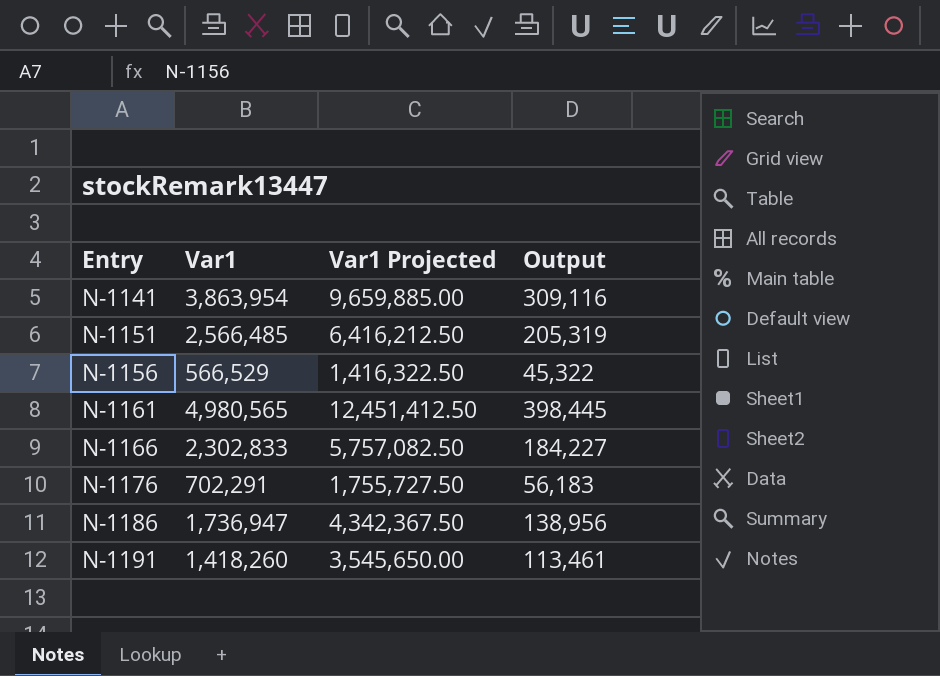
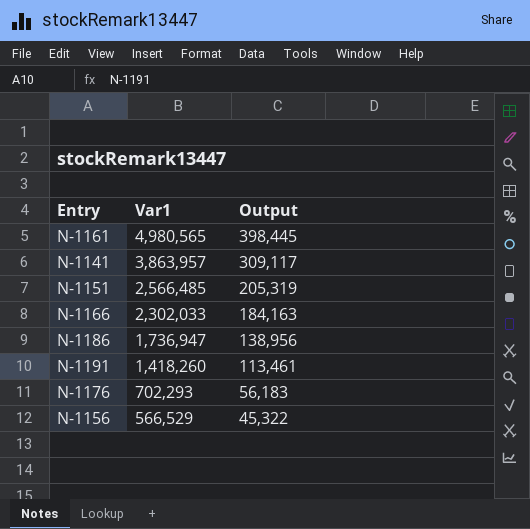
row order: Entry ascending -> Var1 descending
column Var1 Projected | formula: [Var1] * 2.5 -> none
N-1141 | Var1: 3,863,954 -> 3,863,957
N-1141 | Output: 309,116 -> 309,117
N-1166 | Var1: 2,302,833 -> 2,302,033
N-1166 | Output: 184,227 -> 184,163
N-1176 | Var1: 702,291 -> 702,293

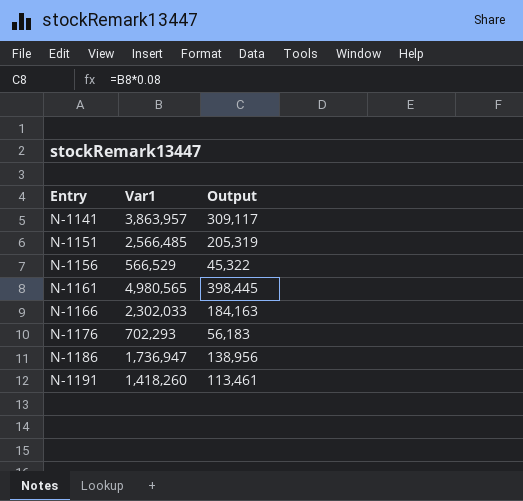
row order: Var1 descending -> Entry ascending

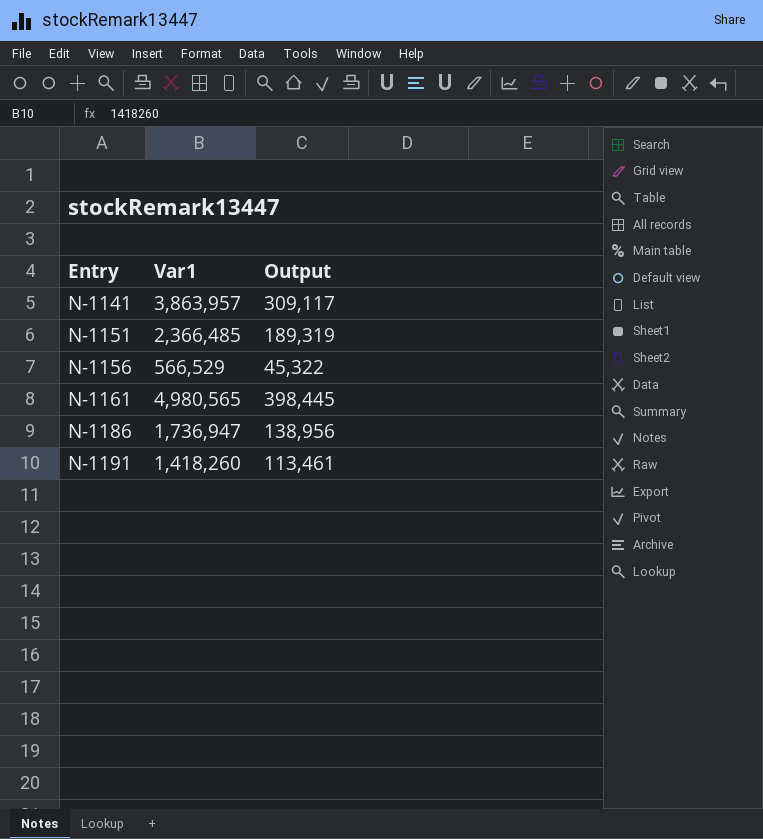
row N-1166: 2,302,033 | 184,163 -> none
row N-1176: 702,293 | 56,183 -> none
N-1151 | Var1: 2,566,485 -> 2,366,485
N-1151 | Output: 205,319 -> 189,319

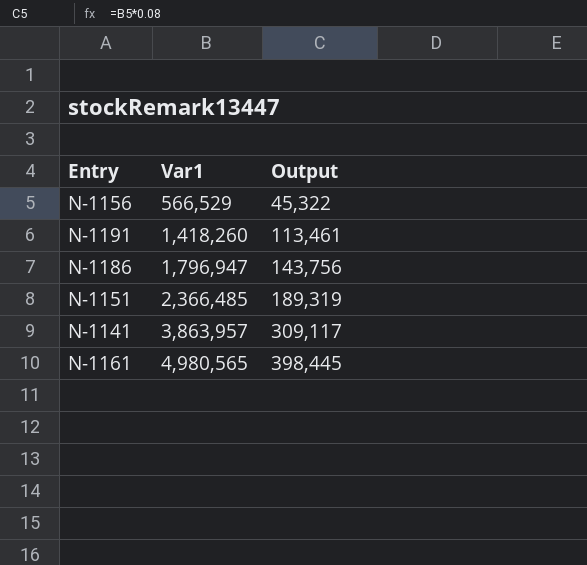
row order: Entry ascending -> Var1 ascending
N-1186 | Var1: 1,736,947 -> 1,796,947
N-1186 | Output: 138,956 -> 143,756

